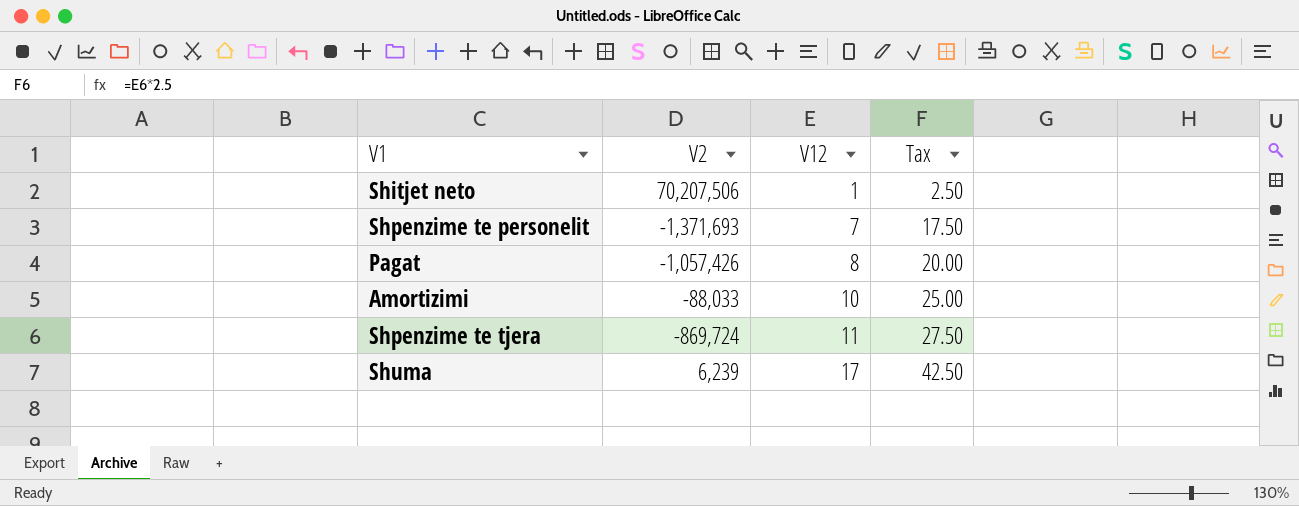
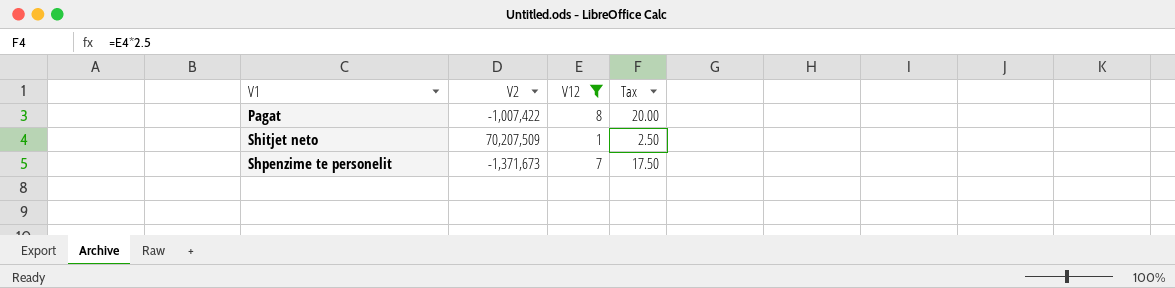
filter: none -> V12 <= 8
row order: V12 ascending -> V1 ascending
Pagat | V2: -1,057,426 -> -1,007,422
Shitjet neto | V2: 70,207,506 -> 70,207,509
Shpenzime te personelit | V2: -1,371,693 -> -1,371,673

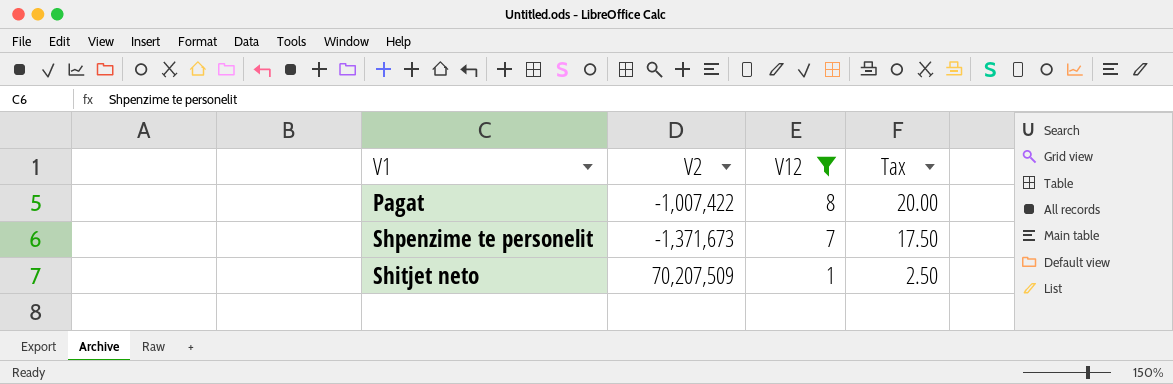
row order: V1 ascending -> V12 descending

